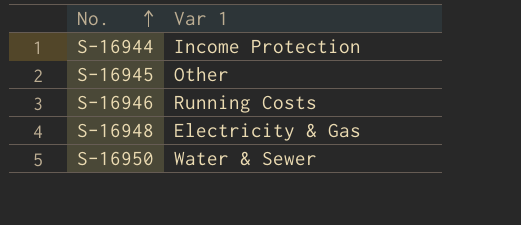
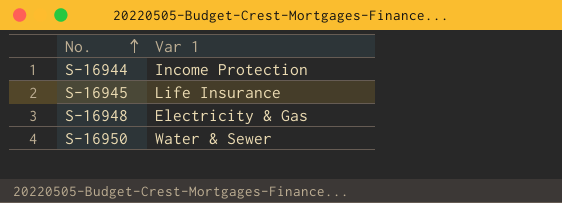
row S-16946: Running Costs -> none
S-16945 | Var 1: Other -> Life Insurance

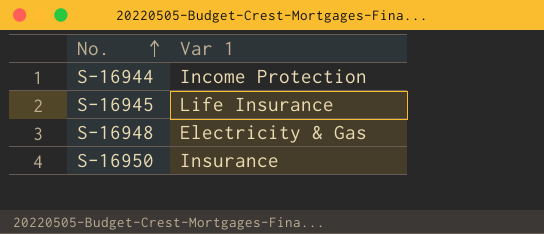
S-16950 | Var 1: Water & Sewer -> Insurance

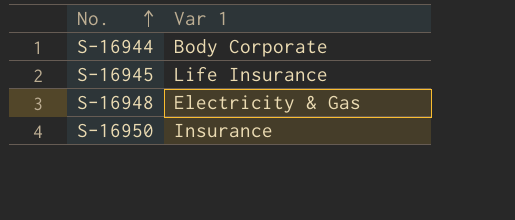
S-16944 | Var 1: Income Protection -> Body Corporate

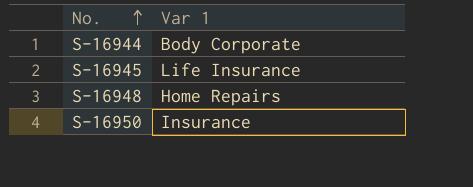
S-16948 | Var 1: Electricity & Gas -> Home Repairs

